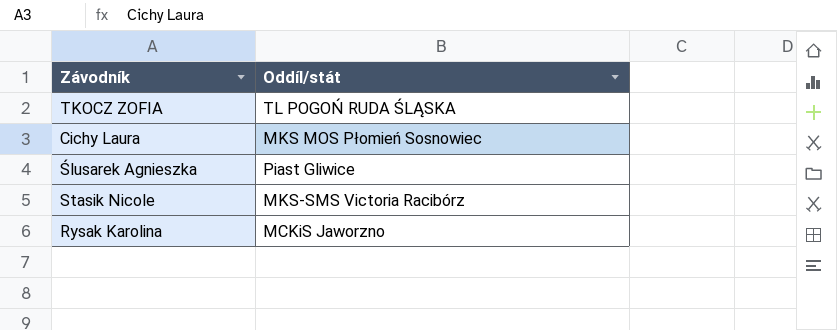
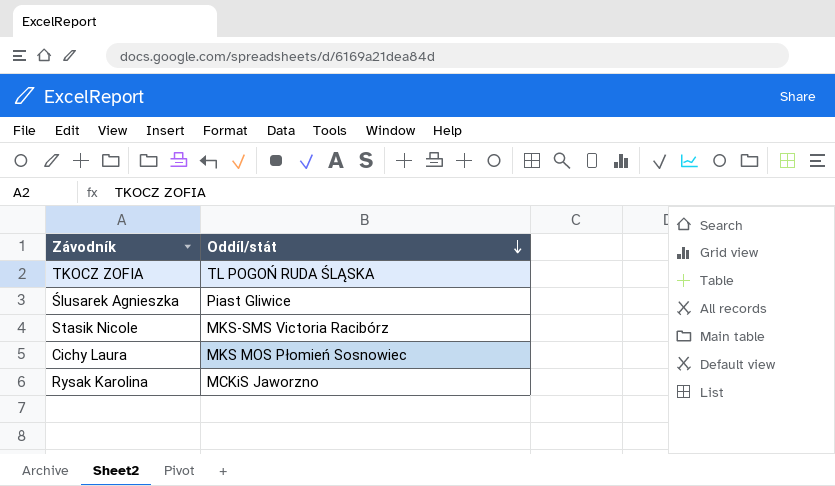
row order: none -> Oddíl/stát descending

